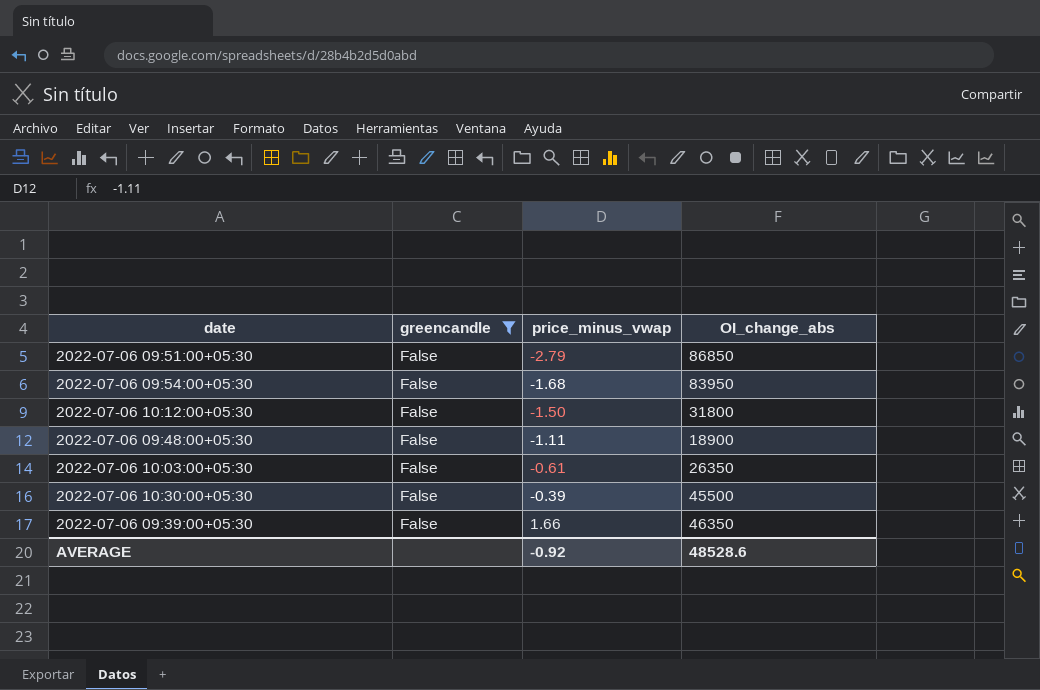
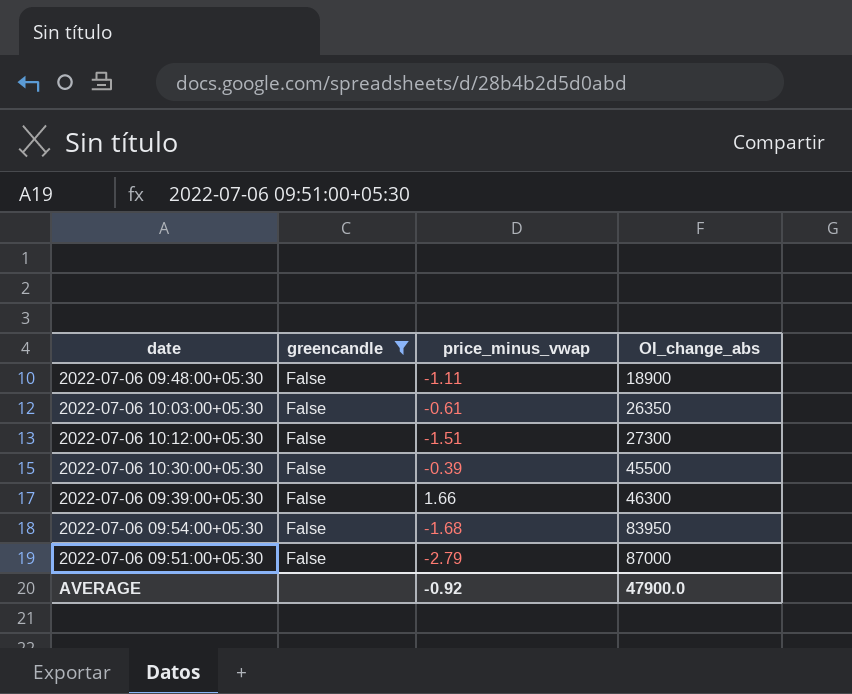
row order: price_minus_vwap ascending -> OI_change_abs ascending
2022-07-06 10:12:00+05:30 | price_minus_vwap: -1.50 -> -1.51
2022-07-06 10:12:00+05:30 | OI_change_abs: 31800 -> 27300
2022-07-06 09:39:00+05:30 | OI_change_abs: 46350 -> 46300
2022-07-06 09:51:00+05:30 | OI_change_abs: 86850 -> 87000
AVERAGE | OI_change_abs: 48528.6 -> 47900.0

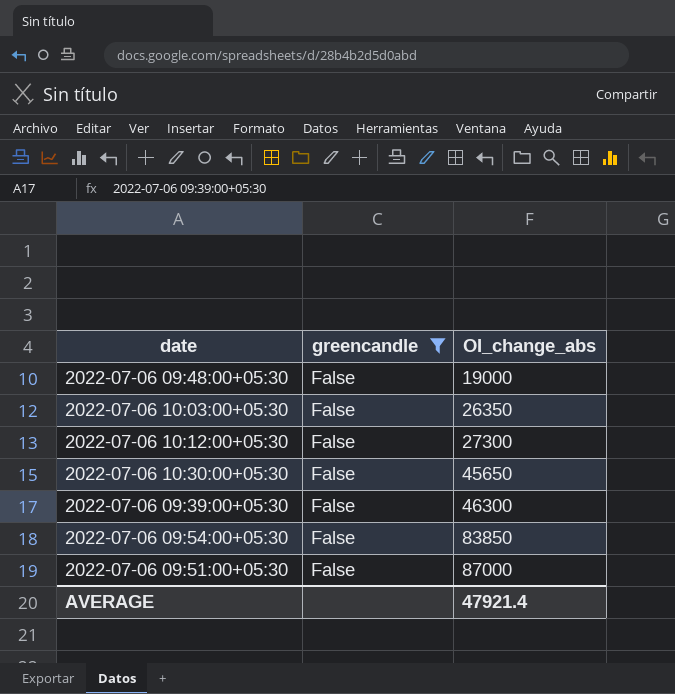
column price_minus_vwap | position: 3 -> none
2022-07-06 09:48:00+05:30 | OI_change_abs: 18900 -> 19000
2022-07-06 10:30:00+05:30 | OI_change_abs: 45500 -> 45650
2022-07-06 09:54:00+05:30 | OI_change_abs: 83950 -> 83850
AVERAGE | OI_change_abs: 47900.0 -> 47921.4

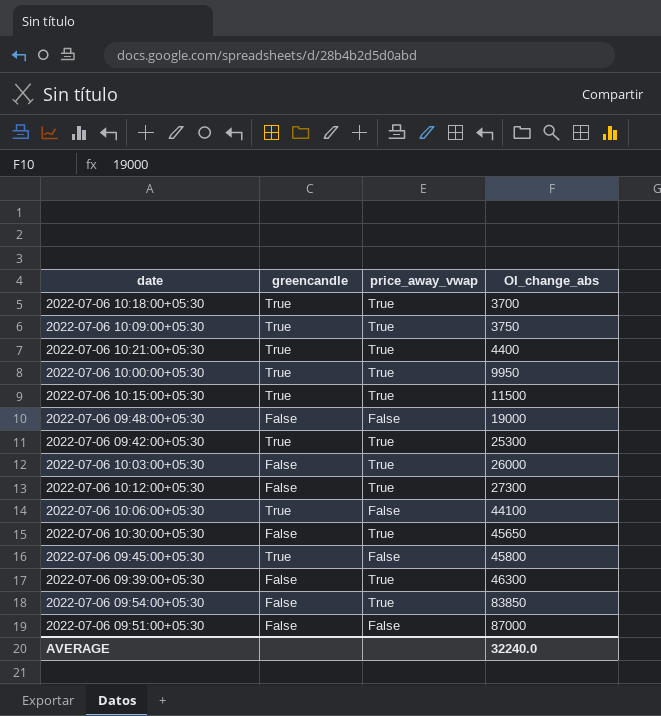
filter: greencandle = False -> none
column price_away_vwap | position: none -> 3
2022-07-06 10:03:00+05:30 | OI_change_abs: 26350 -> 26000
AVERAGE | OI_change_abs: 47921.4 -> 32240.0

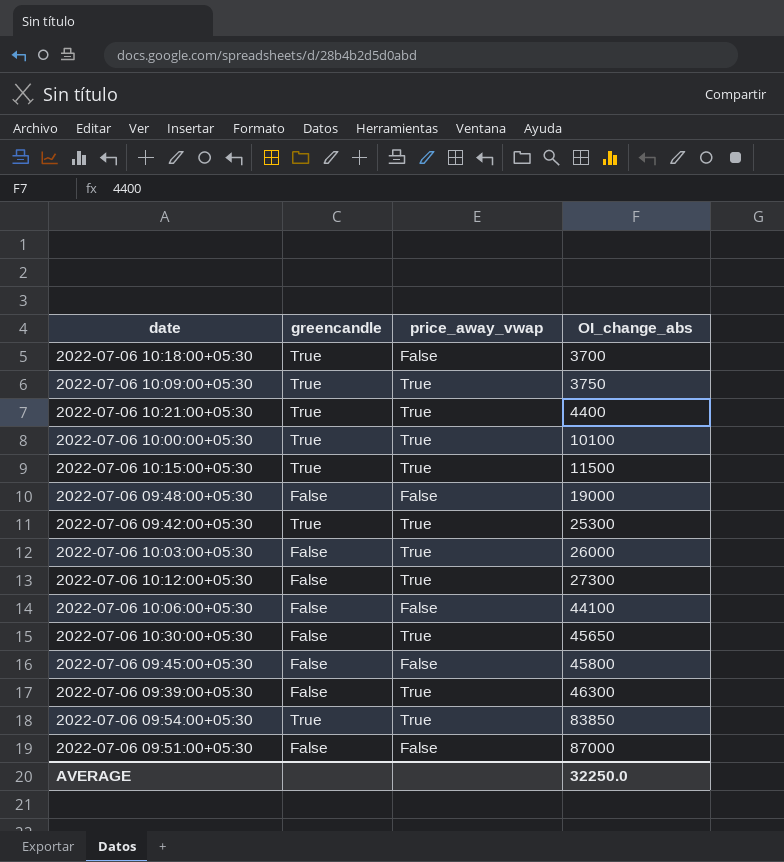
2022-07-06 10:18:00+05:30 | price_away_vwap: True -> False
2022-07-06 10:00:00+05:30 | OI_change_abs: 9950 -> 10100
2022-07-06 10:06:00+05:30 | greencandle: True -> False
2022-07-06 09:45:00+05:30 | greencandle: True -> False
2022-07-06 09:54:00+05:30 | greencandle: False -> True
AVERAGE | OI_change_abs: 32240.0 -> 32250.0

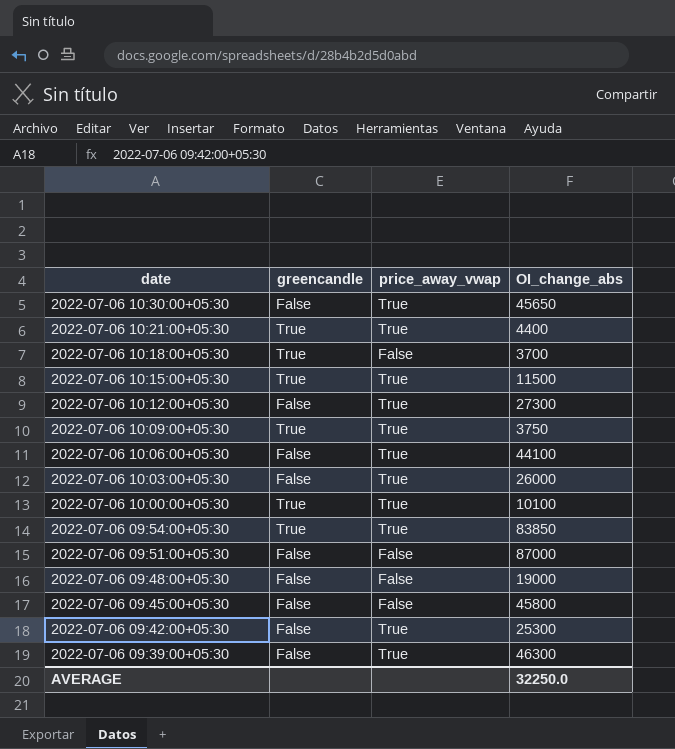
row order: OI_change_abs ascending -> date descending
2022-07-06 10:06:00+05:30 | price_away_vwap: False -> True
2022-07-06 09:42:00+05:30 | greencandle: True -> False

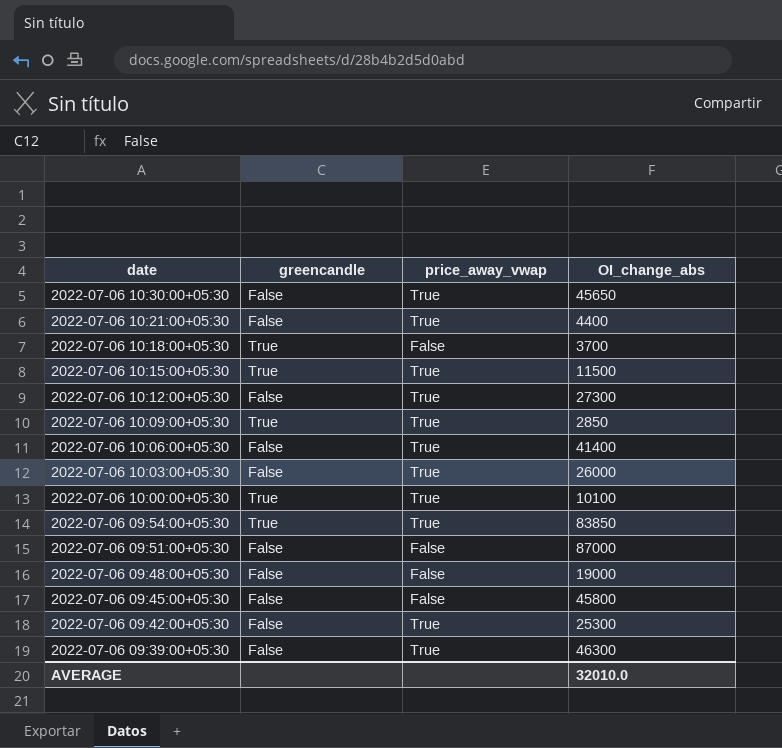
2022-07-06 10:21:00+05:30 | greencandle: True -> False
2022-07-06 10:09:00+05:30 | OI_change_abs: 3750 -> 2850
2022-07-06 10:06:00+05:30 | OI_change_abs: 44100 -> 41400
AVERAGE | OI_change_abs: 32250.0 -> 32010.0

